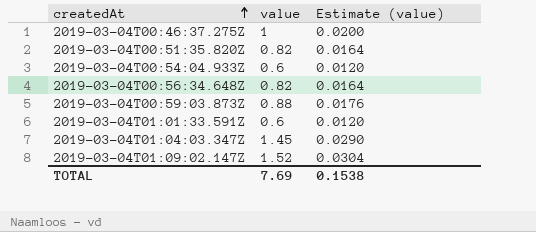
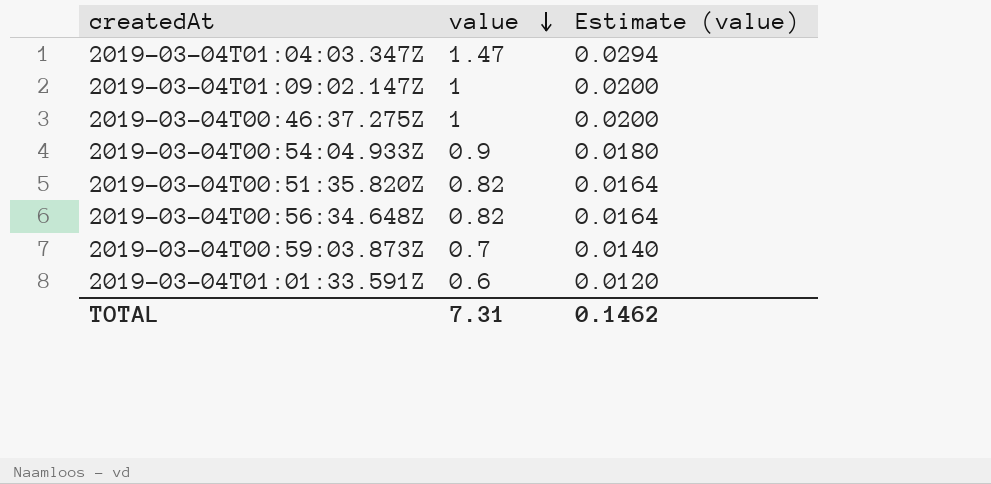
row order: createdAt ascending -> value descending
2019-03-04T01:04:03.347Z | value: 1.45 -> 1.47
2019-03-04T01:04:03.347Z | Estimate (value): 0.0290 -> 0.0294
2019-03-04T01:09:02.147Z | value: 1.52 -> 1
2019-03-04T01:09:02.147Z | Estimate (value): 0.0304 -> 0.0200
2019-03-04T00:54:04.933Z | value: 0.6 -> 0.9
2019-03-04T00:54:04.933Z | Estimate (value): 0.0120 -> 0.0180
2019-03-04T00:59:03.873Z | value: 0.88 -> 0.7
2019-03-04T00:59:03.873Z | Estimate (value): 0.0176 -> 0.0140
TOTAL | value: 7.69 -> 7.31
TOTAL | Estimate (value): 0.1538 -> 0.1462

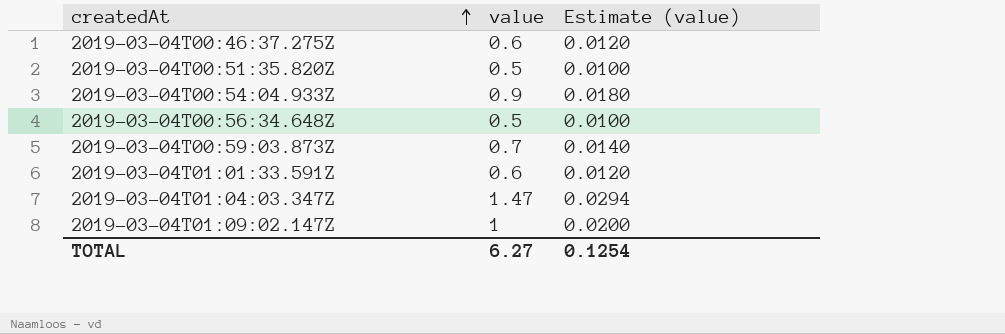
row order: value descending -> createdAt ascending
2019-03-04T00:46:37.275Z | value: 1 -> 0.6
2019-03-04T00:46:37.275Z | Estimate (value): 0.0200 -> 0.0120
2019-03-04T00:51:35.820Z | value: 0.82 -> 0.5
2019-03-04T00:51:35.820Z | Estimate (value): 0.0164 -> 0.0100
2019-03-04T00:56:34.648Z | value: 0.82 -> 0.5
2019-03-04T00:56:34.648Z | Estimate (value): 0.0164 -> 0.0100
TOTAL | value: 7.31 -> 6.27
TOTAL | Estimate (value): 0.1462 -> 0.1254

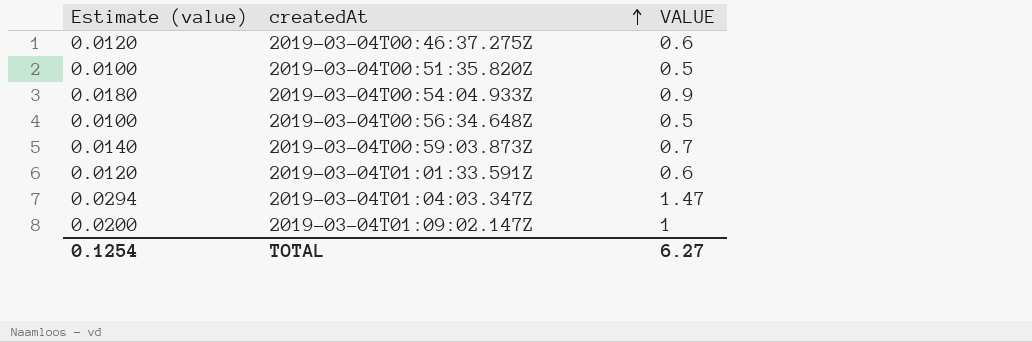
column Estimate (value) | position: 3 -> 1
column name: value -> VALUE

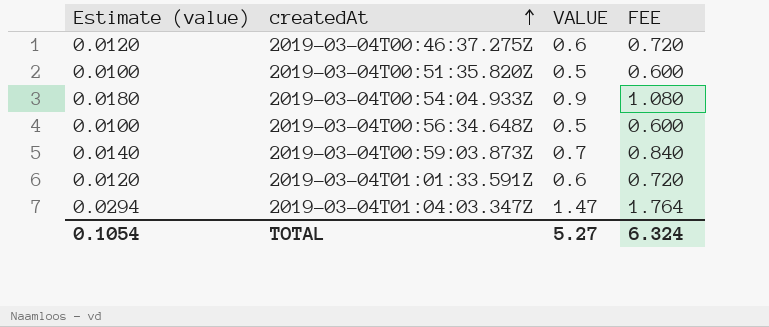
column FEE | formula: none -> [VALUE] * 1.2
row 2019-03-04T01:09:02.147Z: 0.0200 | 1 -> none
TOTAL | Estimate (value): 0.1254 -> 0.1054
TOTAL | VALUE: 6.27 -> 5.27

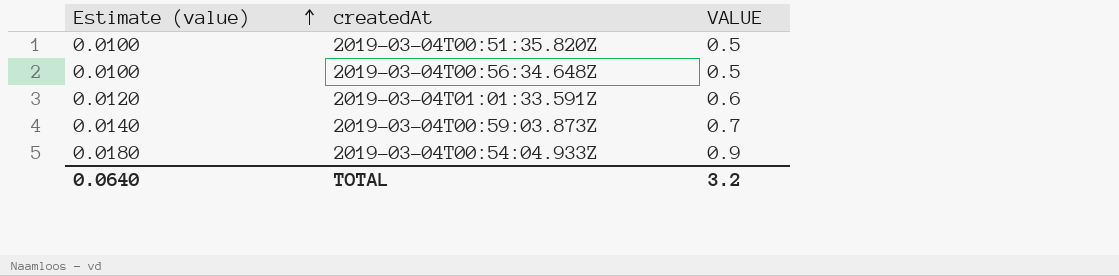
row order: createdAt ascending -> Estimate (value) ascending
column FEE | formula: [VALUE] * 1.2 -> none
row 2019-03-04T00:46:37.275Z: 0.0120 | 0.6 | 0.720 -> none
row 2019-03-04T01:04:03.347Z: 0.0294 | 1.47 | 1.764 -> none
TOTAL | Estimate (value): 0.1054 -> 0.0640
TOTAL | VALUE: 5.27 -> 3.2

